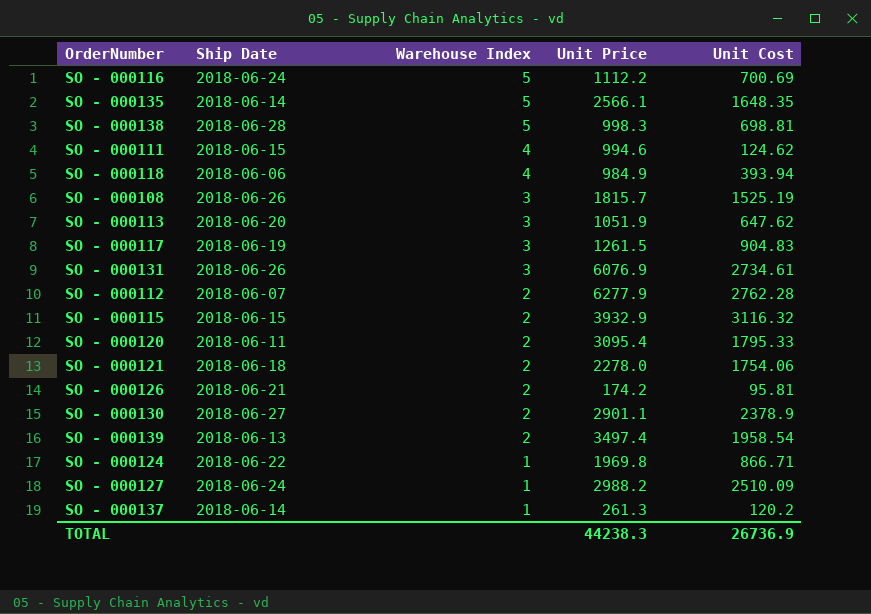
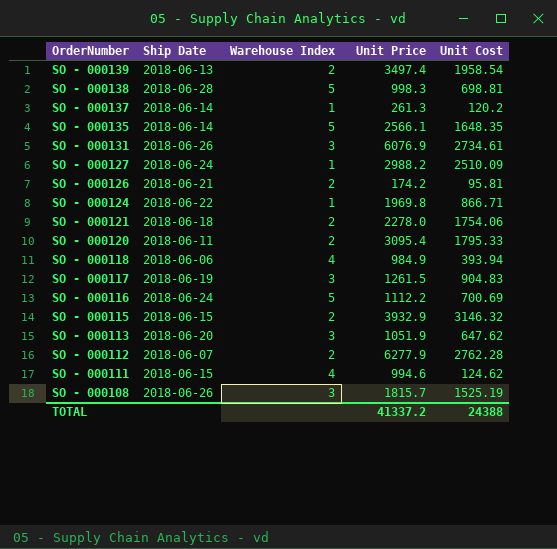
row order: Warehouse Index descending -> OrderNumber descending
row SO - 000130: 2018-06-27 | 2 | 2901.1 | 2378.9 -> none
SO - 000115 | Unit Cost: 3116.32 -> 3146.32
TOTAL | Unit Price: 44238.3 -> 41337.2
TOTAL | Unit Cost: 26736.9 -> 24388

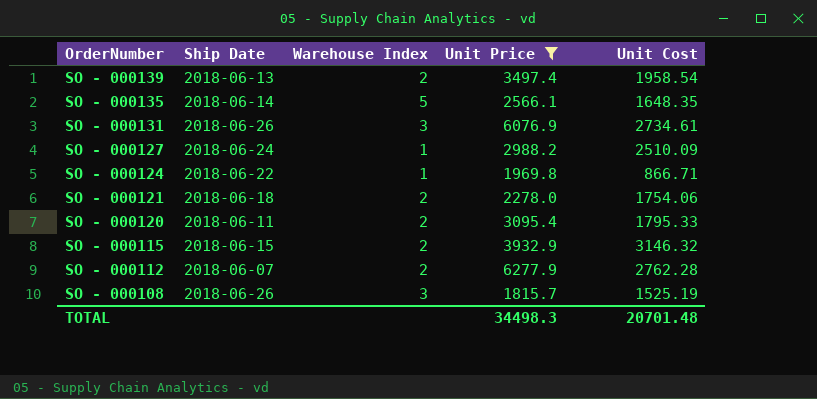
filter: none -> Unit Price >= 1815.7
TOTAL | Unit Price: 41337.2 -> 34498.3
TOTAL | Unit Cost: 24388 -> 20701.48

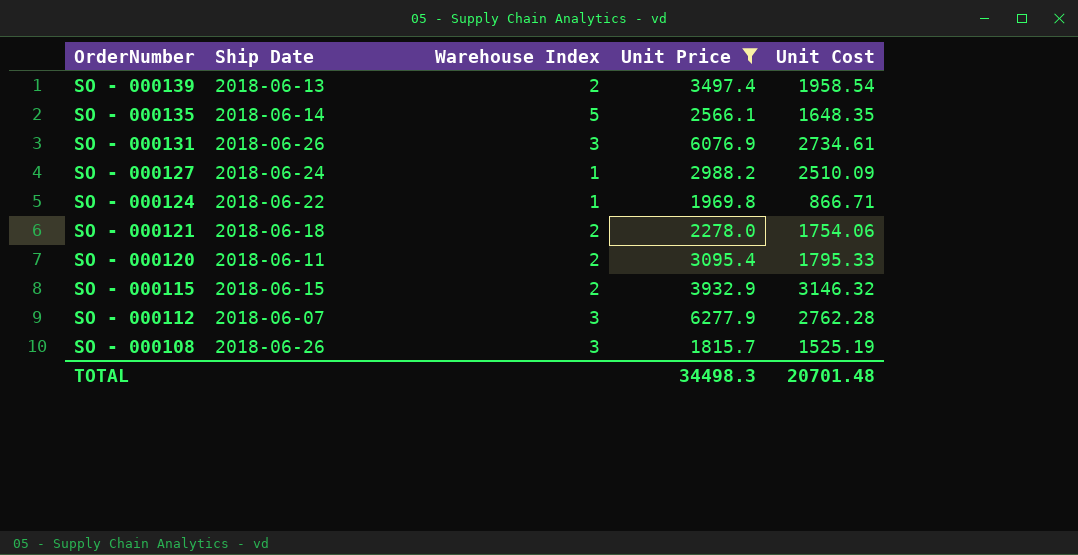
SO - 000112 | Warehouse Index: 2 -> 3

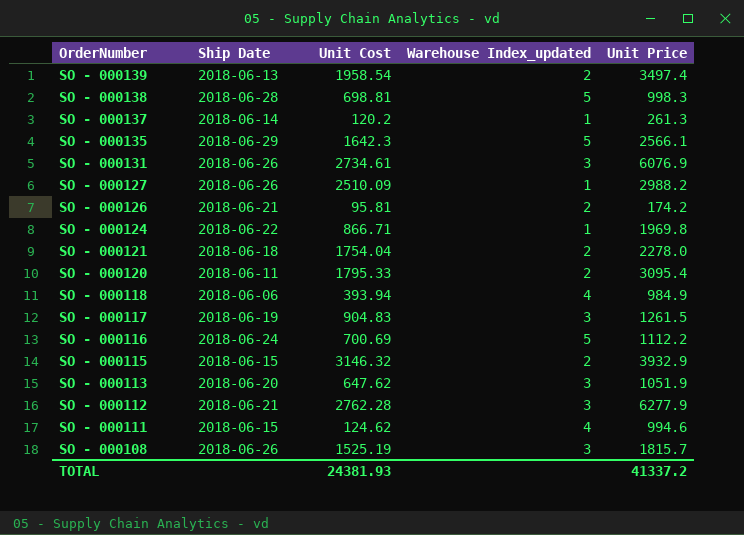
filter: Unit Price >= 1815.7 -> none
column Unit Cost | position: 5 -> 3
column name: Warehouse Index -> Warehouse Index_updated
SO - 000135 | Ship Date: 2018-06-14 -> 2018-06-29
SO - 000135 | Unit Cost: 1648.35 -> 1642.3
SO - 000127 | Ship Date: 2018-06-24 -> 2018-06-26
SO - 000121 | Unit Cost: 1754.06 -> 1754.04
SO - 000112 | Ship Date: 2018-06-07 -> 2018-06-21
TOTAL | Unit Cost: 20701.48 -> 24381.93
TOTAL | Unit Price: 34498.3 -> 41337.2

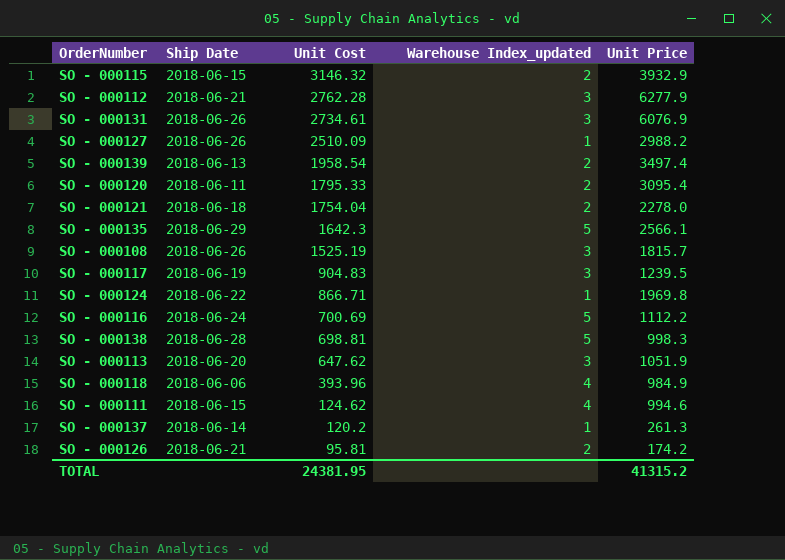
row order: OrderNumber descending -> Unit Cost descending
SO - 000117 | Unit Price: 1261.5 -> 1239.5
SO - 000118 | Unit Cost: 393.94 -> 393.96
TOTAL | Unit Cost: 24381.93 -> 24381.95
TOTAL | Unit Price: 41337.2 -> 41315.2

